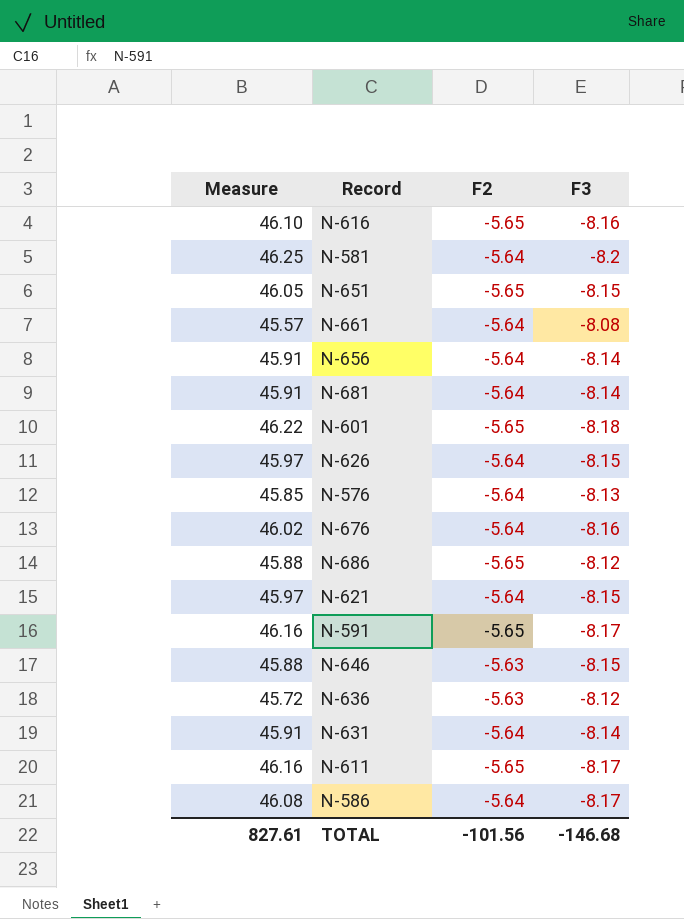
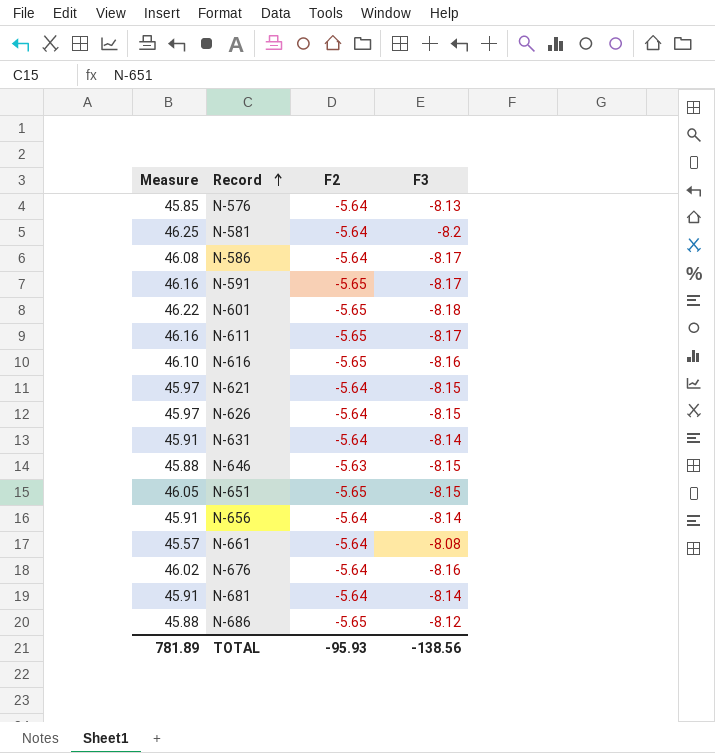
row order: none -> Record ascending
row N-636: 45.72 | -5.63 | -8.12 -> none
TOTAL | Measure: 827.61 -> 781.89
TOTAL | F2: -101.56 -> -95.93
TOTAL | F3: -146.68 -> -138.56

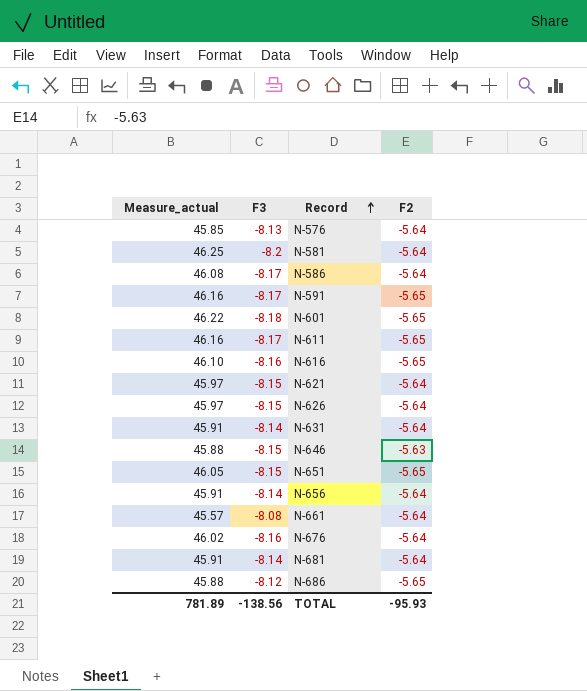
column name: Measure -> Measure_actual
column F3 | position: 4 -> 2

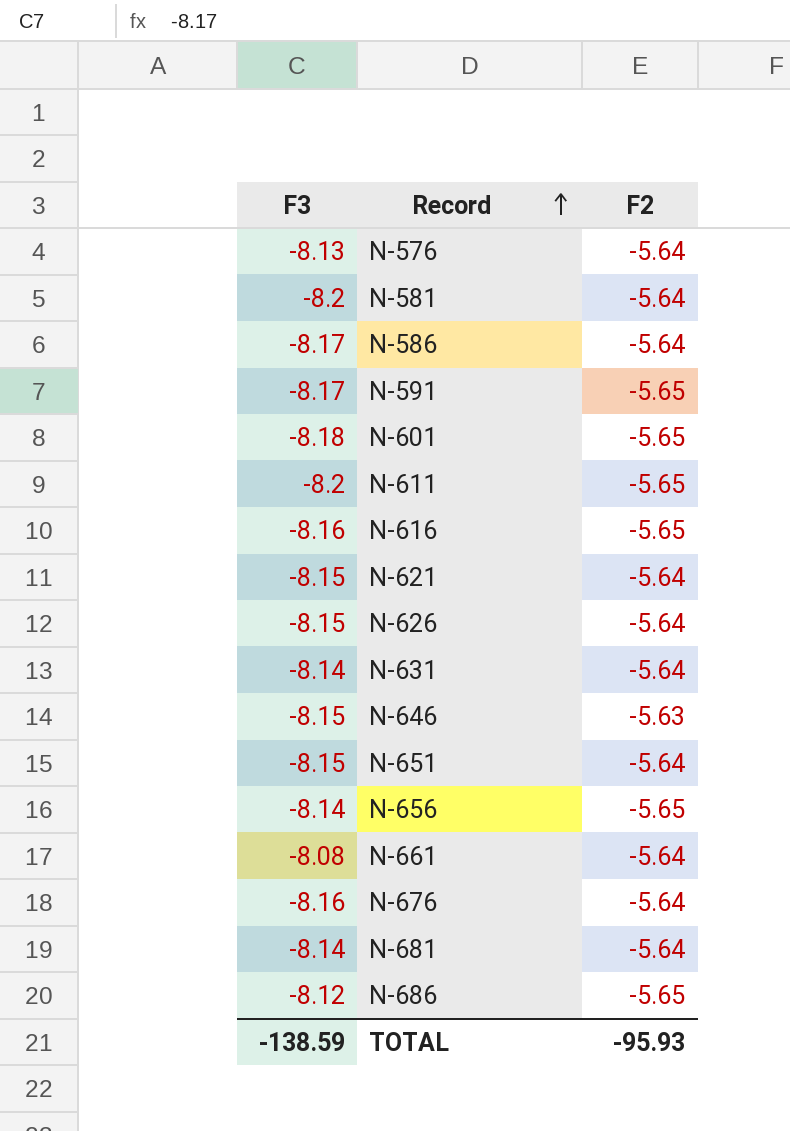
column Measure_actual | formula: [F3] * [F2] -> none
N-611 | F3: -8.17 -> -8.2
N-651 | F2: -5.65 -> -5.64
N-656 | F2: -5.64 -> -5.65
TOTAL | F3: -138.56 -> -138.59

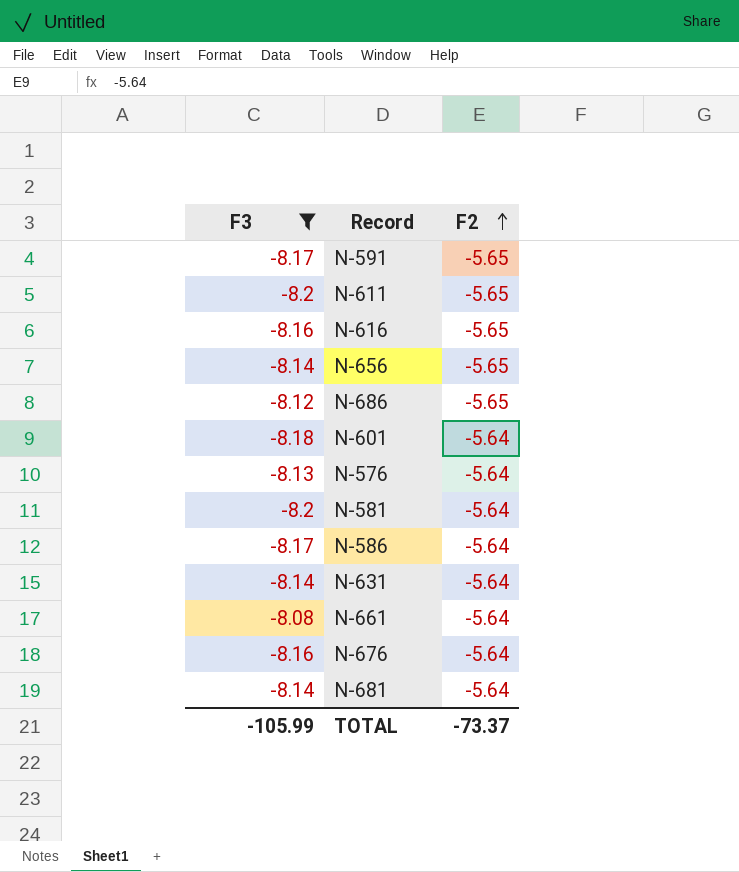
filter: none -> F3 != -8.15
row order: Record ascending -> F2 ascending
N-601 | F2: -5.65 -> -5.64
TOTAL | F3: -138.59 -> -105.99
TOTAL | F2: -95.93 -> -73.37

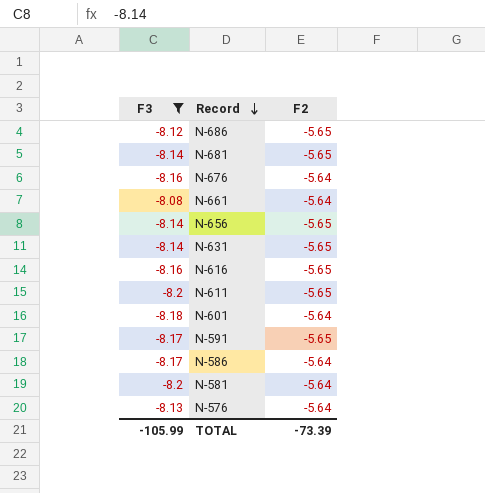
row order: F2 ascending -> Record descending
N-681 | F2: -5.64 -> -5.65
N-631 | F2: -5.64 -> -5.65
TOTAL | F2: -73.37 -> -73.39

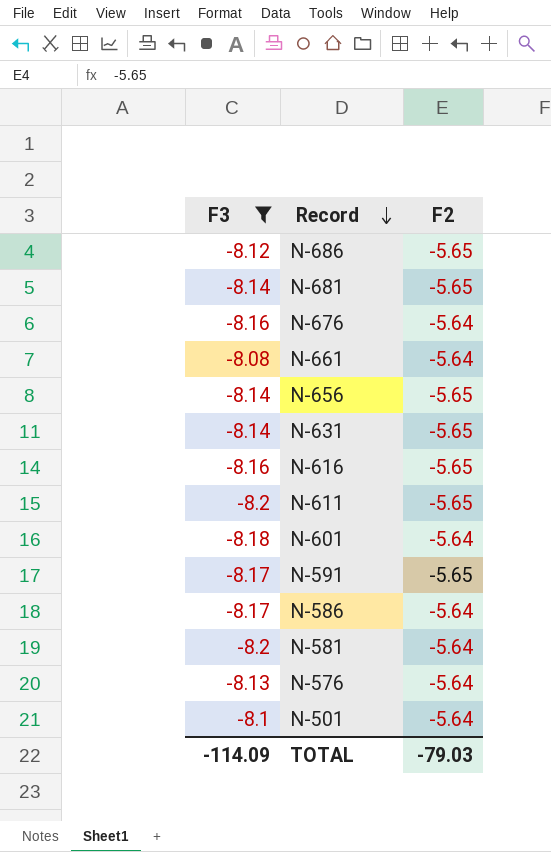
row N-501: none -> -8.1 | -5.64
TOTAL | F3: -105.99 -> -114.09
TOTAL | F2: -73.39 -> -79.03

